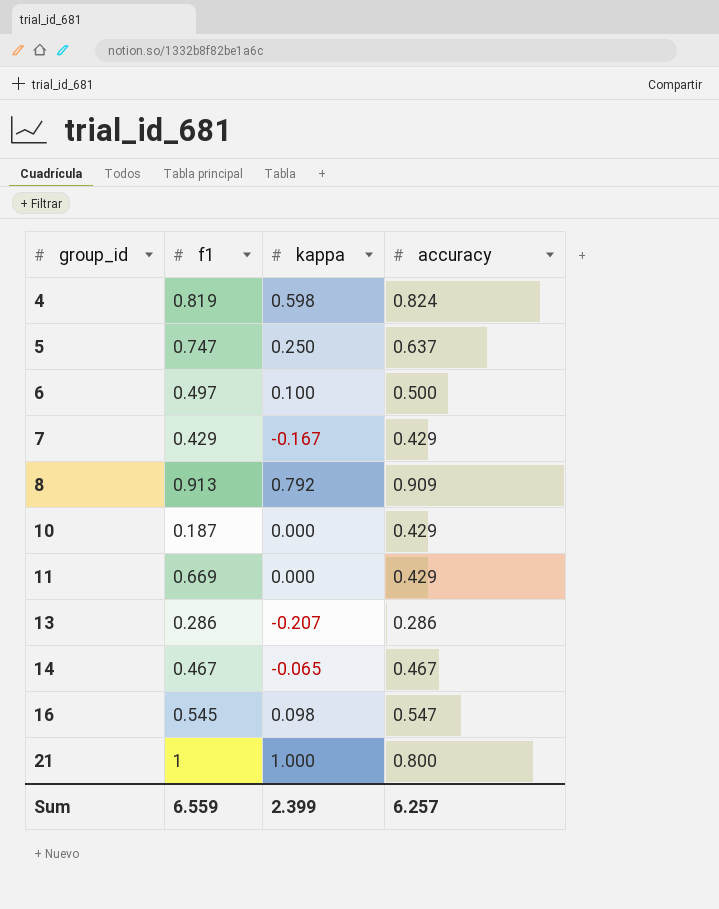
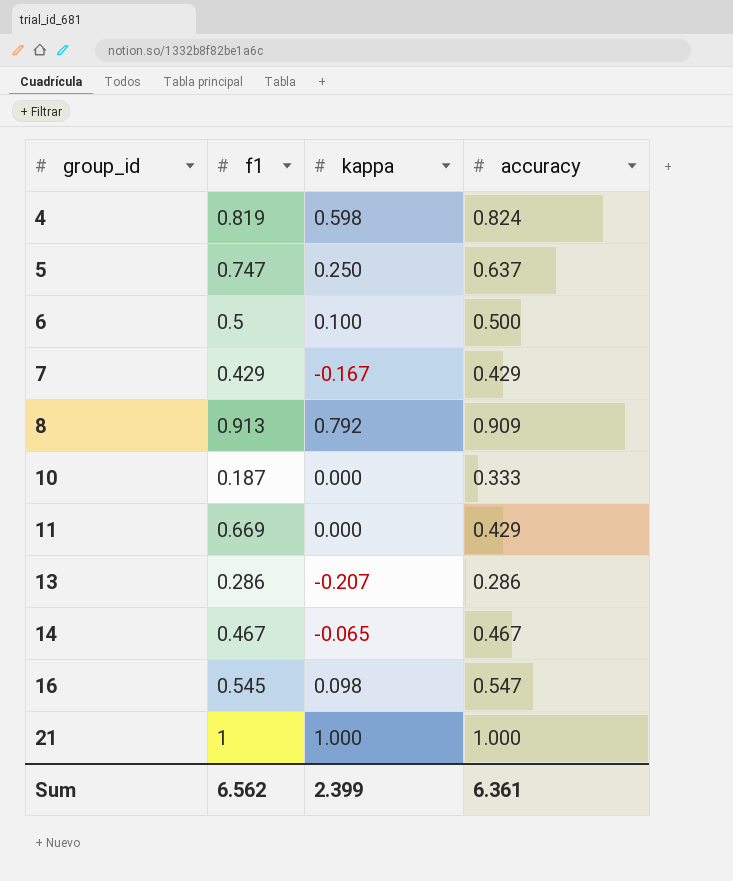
6 | f1: 0.497 -> 0.5
10 | accuracy: 0.429 -> 0.333
21 | accuracy: 0.800 -> 1.000
Sum | f1: 6.559 -> 6.562
Sum | accuracy: 6.257 -> 6.361

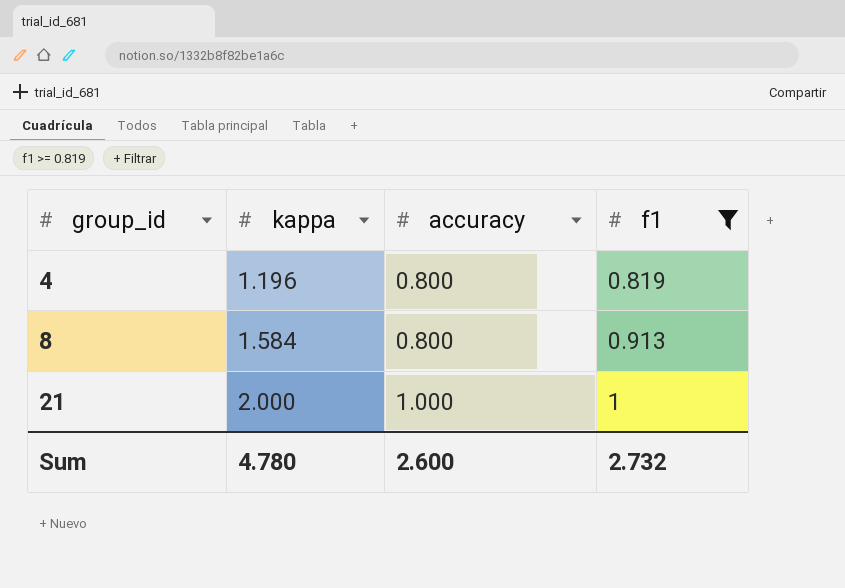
filter: none -> f1 >= 0.819
column f1 | position: 2 -> 4
4 | kappa: 0.598 -> 1.196
4 | accuracy: 0.824 -> 0.800
8 | kappa: 0.792 -> 1.584
8 | accuracy: 0.909 -> 0.800
21 | kappa: 1.000 -> 2.000
Sum | kappa: 2.399 -> 4.780
Sum | accuracy: 6.361 -> 2.600
Sum | f1: 6.562 -> 2.732

